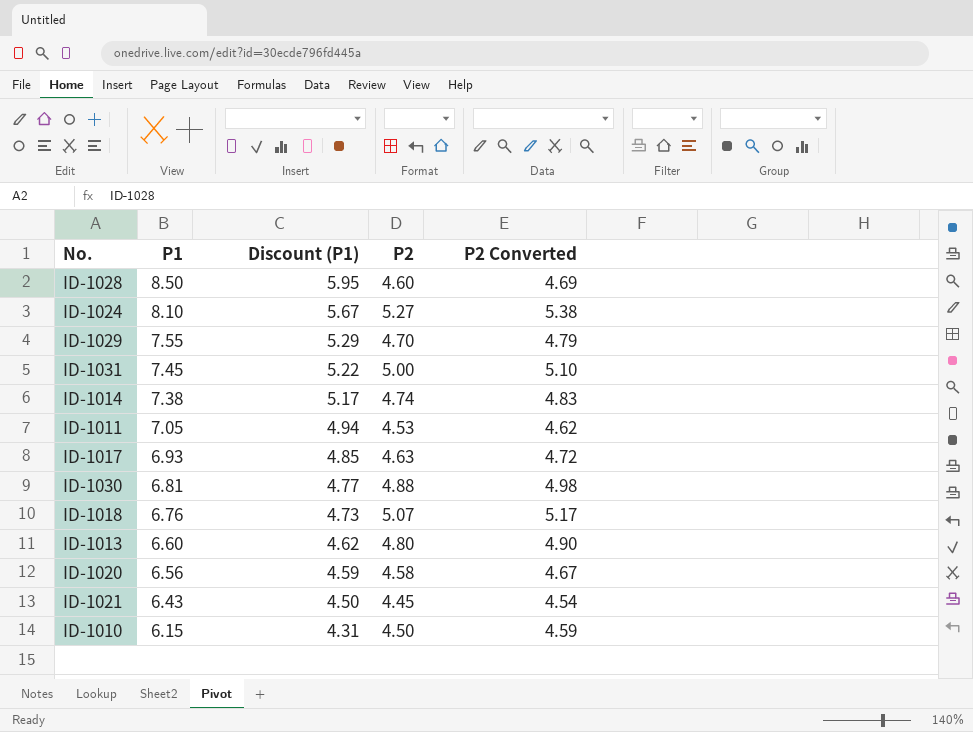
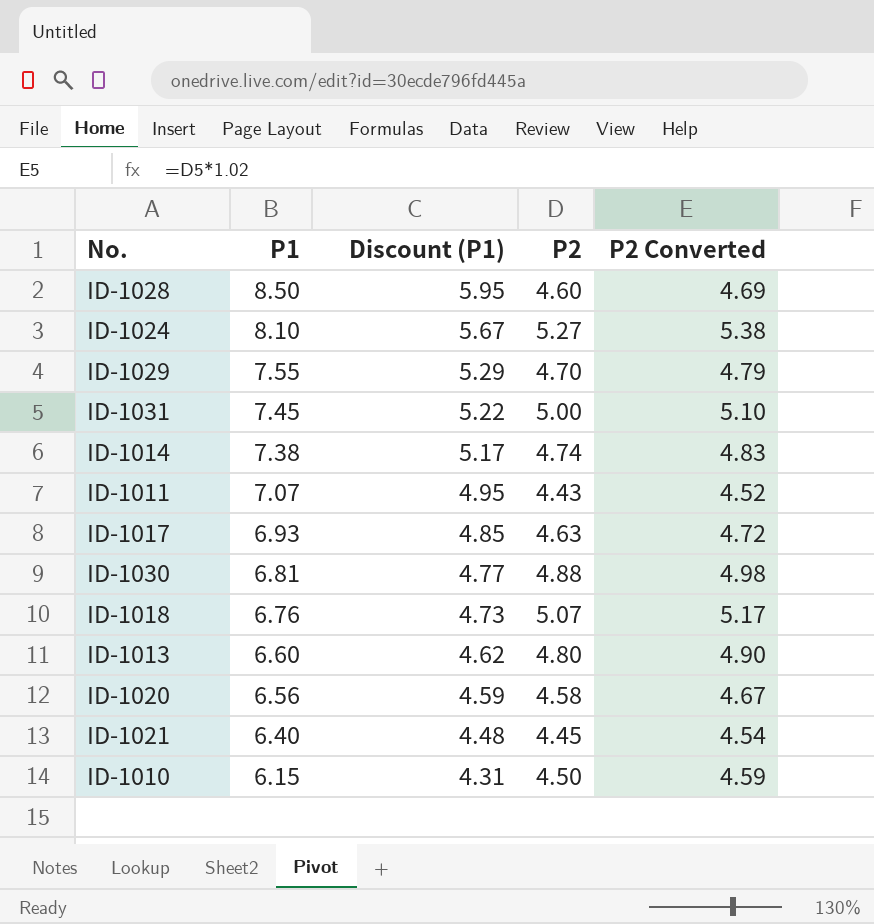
ID-1011 | P1: 7.05 -> 7.07
ID-1011 | Discount (P1): 4.94 -> 4.95
ID-1011 | P2: 4.53 -> 4.43
ID-1011 | P2 Converted: 4.62 -> 4.52
ID-1021 | P1: 6.43 -> 6.40
ID-1021 | Discount (P1): 4.50 -> 4.48

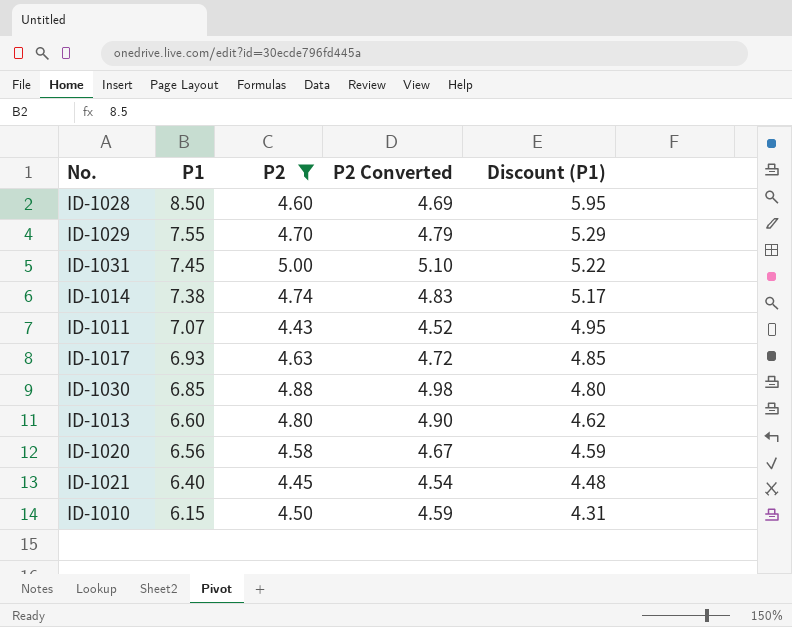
filter: none -> P2 <= 5.00
column Discount (P1) | position: 3 -> 5
ID-1030 | P1: 6.81 -> 6.85
ID-1030 | Discount (P1): 4.77 -> 4.80

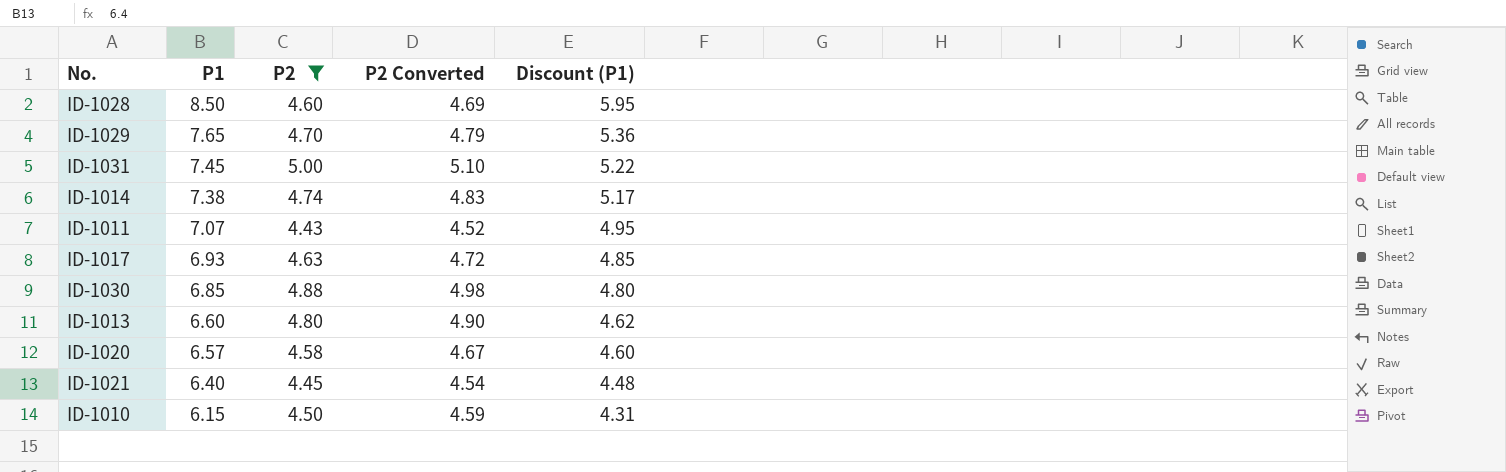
ID-1029 | P1: 7.55 -> 7.65
ID-1029 | Discount (P1): 5.29 -> 5.36
ID-1020 | P1: 6.56 -> 6.57
ID-1020 | Discount (P1): 4.59 -> 4.60

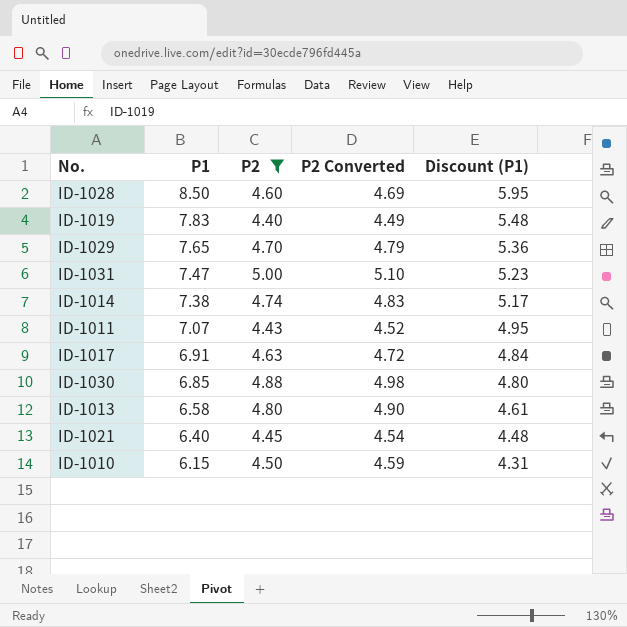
row ID-1020: 6.57 | 4.58 | 4.67 | 4.60 -> none
row ID-1019: none -> 7.83 | 4.40 | 4.49 | 5.48
ID-1031 | P1: 7.45 -> 7.47
ID-1031 | Discount (P1): 5.22 -> 5.23
ID-1017 | P1: 6.93 -> 6.91
ID-1017 | Discount (P1): 4.85 -> 4.84
ID-1013 | P1: 6.60 -> 6.58
ID-1013 | Discount (P1): 4.62 -> 4.61

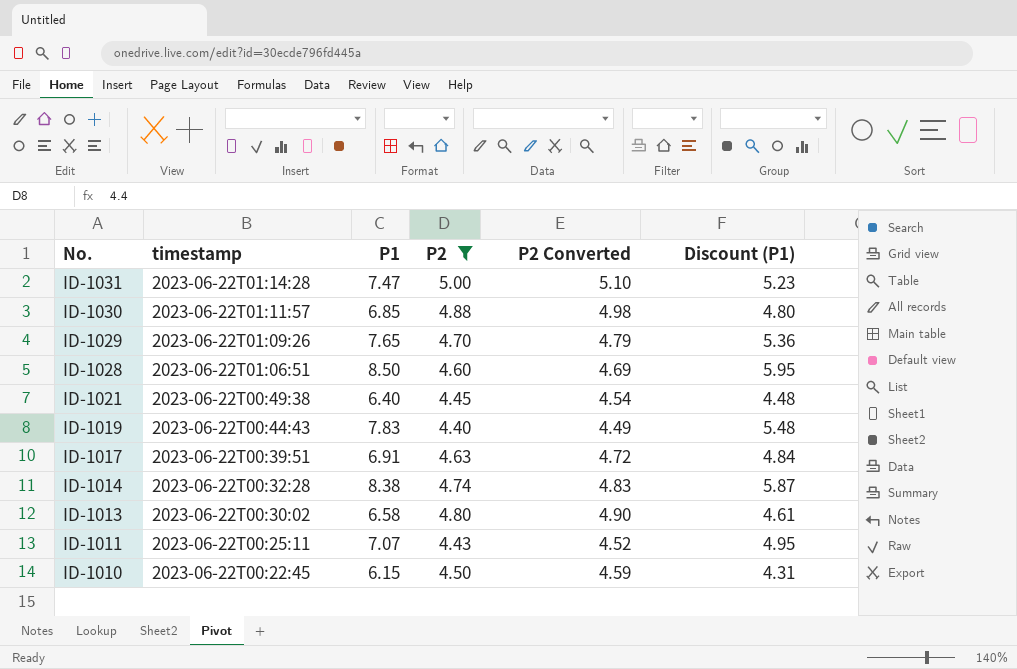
row order: P1 descending -> No. descending
column timestamp | position: none -> 2
ID-1014 | P1: 7.38 -> 8.38
ID-1014 | Discount (P1): 5.17 -> 5.87

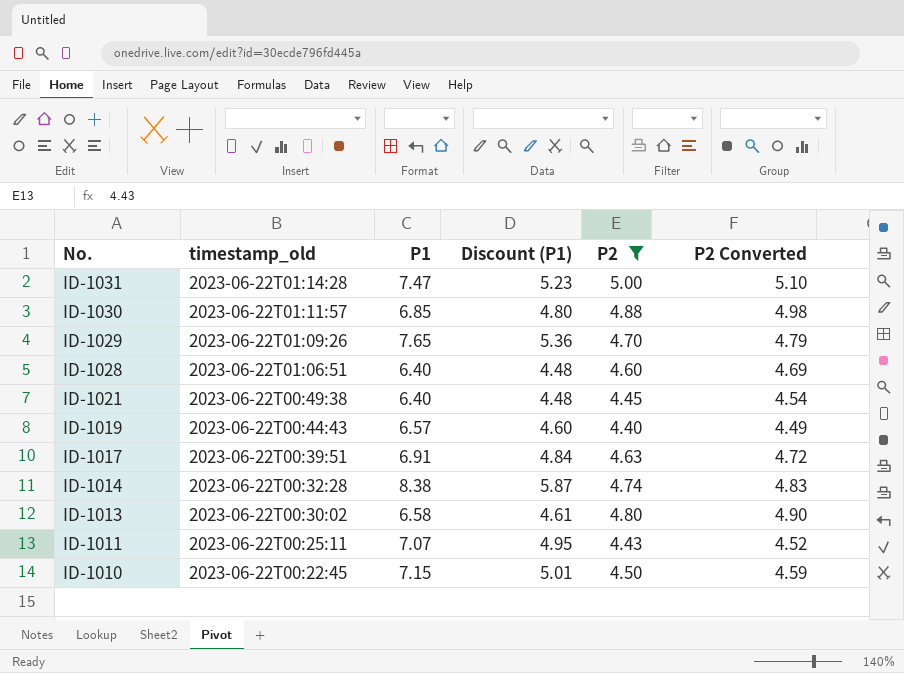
column name: timestamp -> timestamp_old
column Discount (P1) | position: 6 -> 4
ID-1028 | P1: 8.50 -> 6.40
ID-1028 | Discount (P1): 5.95 -> 4.48
ID-1019 | P1: 7.83 -> 6.57
ID-1019 | Discount (P1): 5.48 -> 4.60
ID-1010 | P1: 6.15 -> 7.15
ID-1010 | Discount (P1): 4.31 -> 5.01

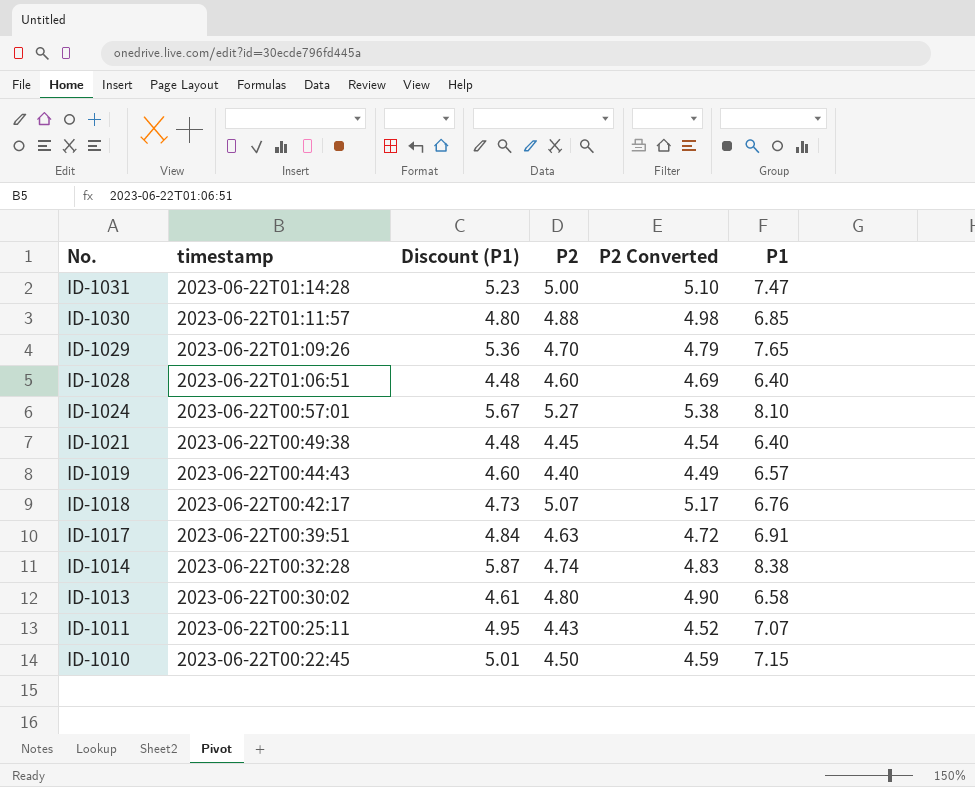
filter: P2 <= 5.00 -> none
column name: timestamp_old -> timestamp
column P1 | position: 3 -> 6

